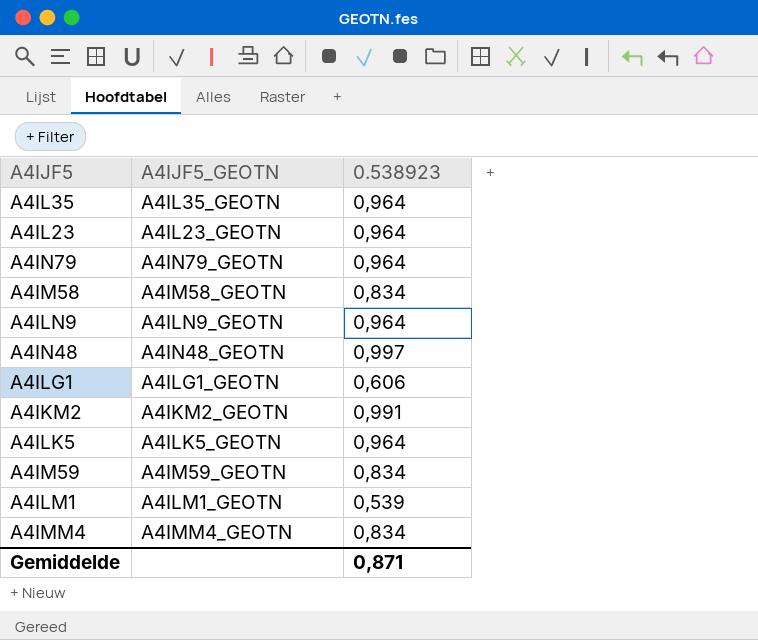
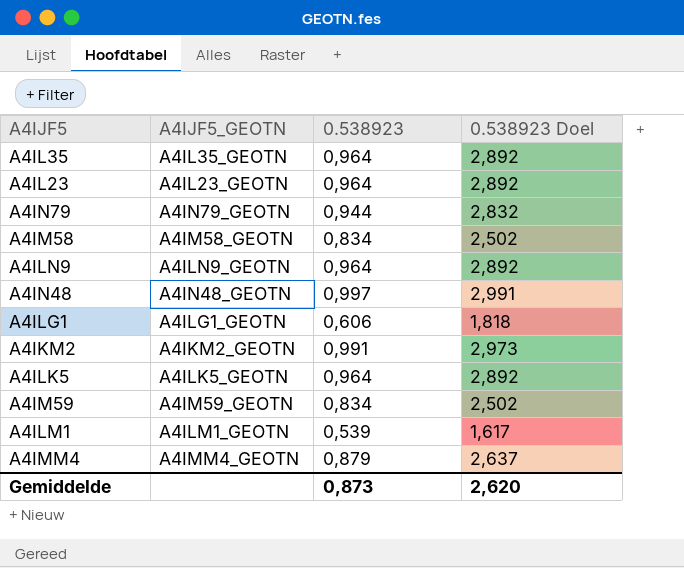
column 0.538923 Doel | formula: none -> [0.538923] * 3
A4IN79 | 0.538923: 0,964 -> 0,944
A4IMM4 | 0.538923: 0,834 -> 0,879
Gemiddelde | 0.538923: 0,871 -> 0,873

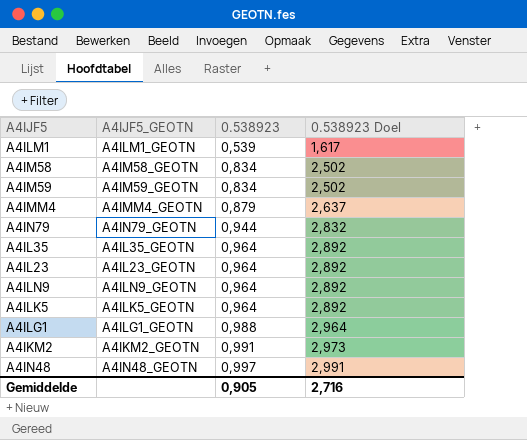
row order: none -> 0.538923 ascending
A4ILG1 | 0.538923: 0,606 -> 0,988
A4ILG1 | 0.538923 Doel: 1,818 -> 2,964
Gemiddelde | 0.538923: 0,873 -> 0,905
Gemiddelde | 0.538923 Doel: 2,620 -> 2,716

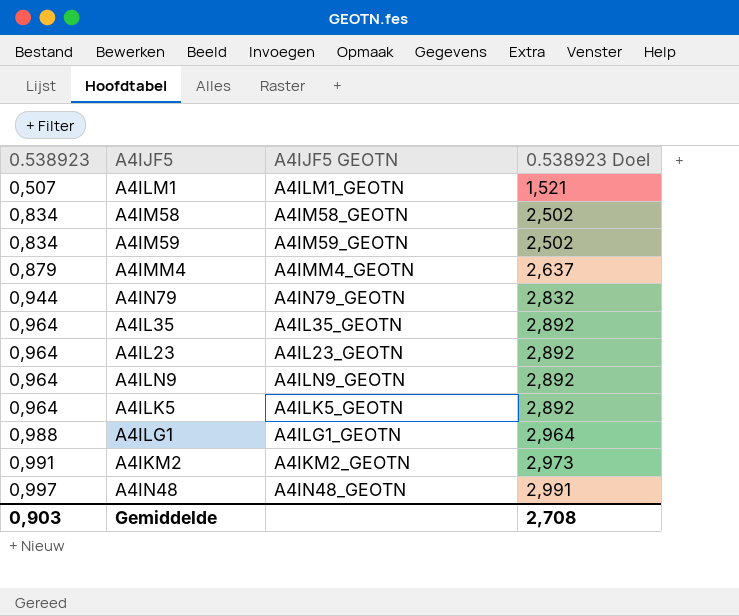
column 0.538923 | position: 3 -> 1
column name: A4IJF5_GEOTN -> A4IJF5 GEOTN
A4ILM1 | 0.538923: 0,539 -> 0,507
A4ILM1 | 0.538923 Doel: 1,617 -> 1,521
Gemiddelde | 0.538923: 0,905 -> 0,903
Gemiddelde | 0.538923 Doel: 2,716 -> 2,708

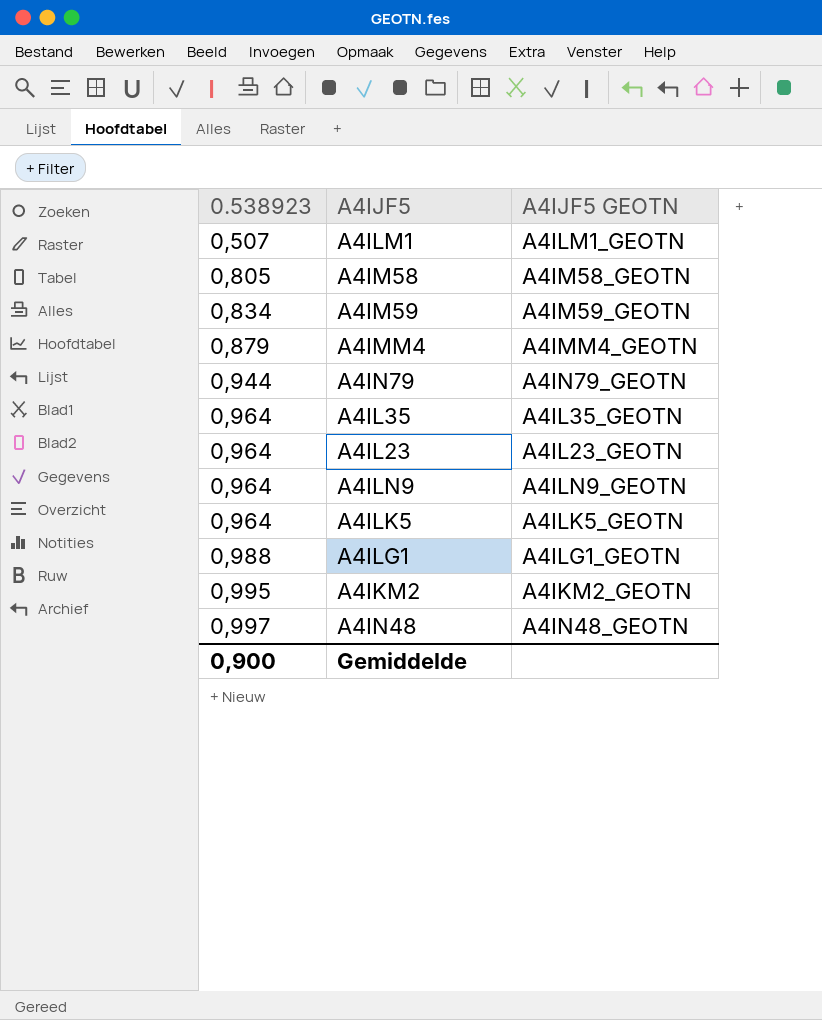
column 0.538923 Doel | formula: [0.538923] * 3 -> none
A4IM58 | 0.538923: 0,834 -> 0,805
A4IKM2 | 0.538923: 0,991 -> 0,995
Gemiddelde | 0.538923: 0,903 -> 0,900

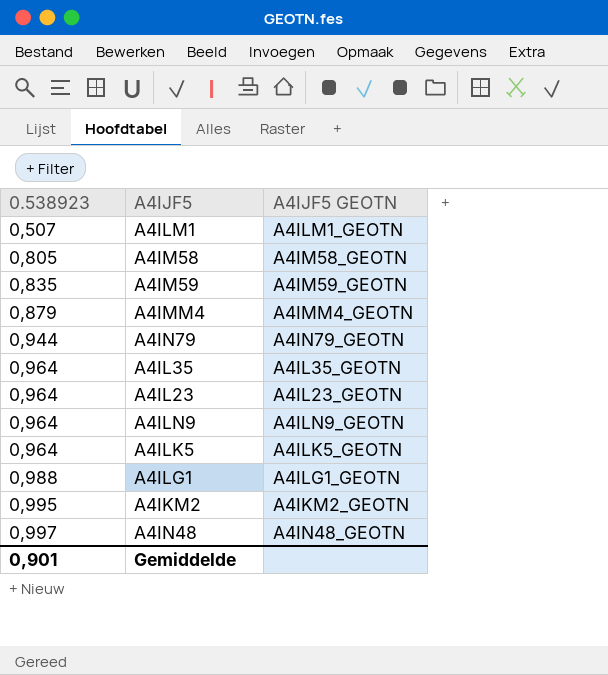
A4IM59 | 0.538923: 0,834 -> 0,835
Gemiddelde | 0.538923: 0,900 -> 0,901

